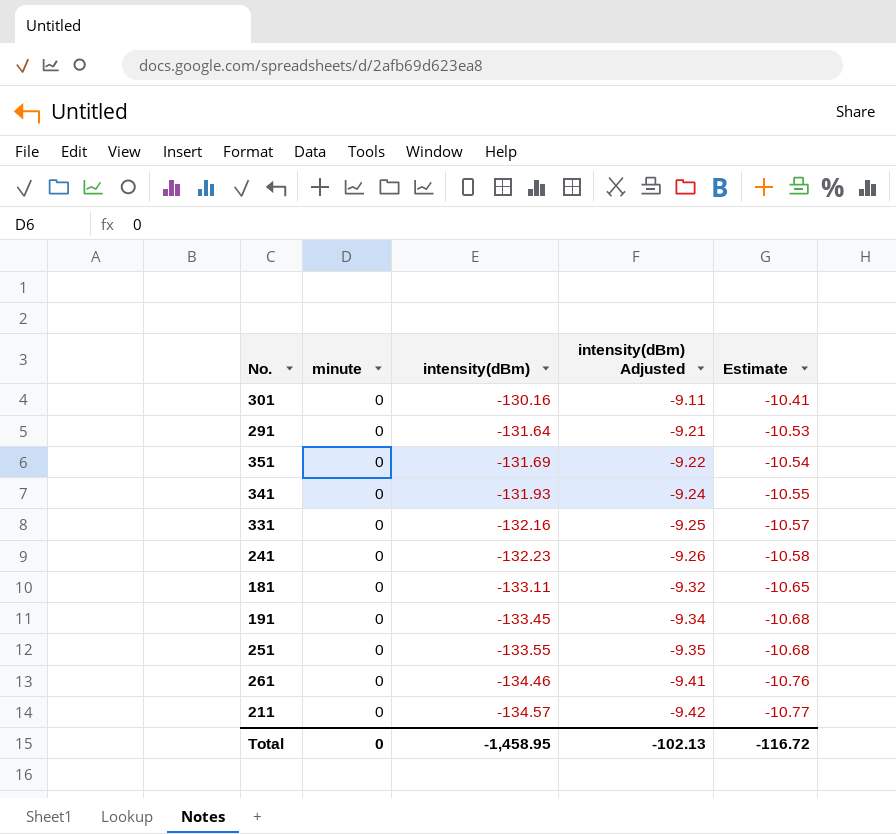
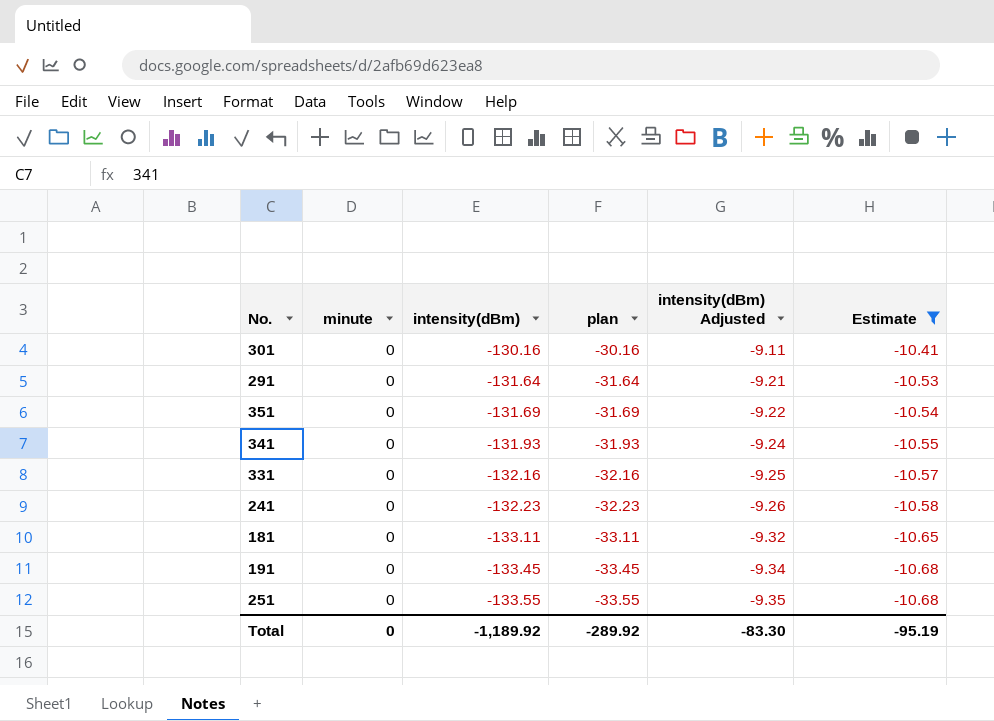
filter: none -> Estimate >= -10.68
column plan | formula: none -> [intensity(dBm)] + 100
Total | intensity(dBm): -1,458.95 -> -1,189.92
Total | intensity(dBm) Adjusted: -102.13 -> -83.30
Total | Estimate: -116.72 -> -95.19

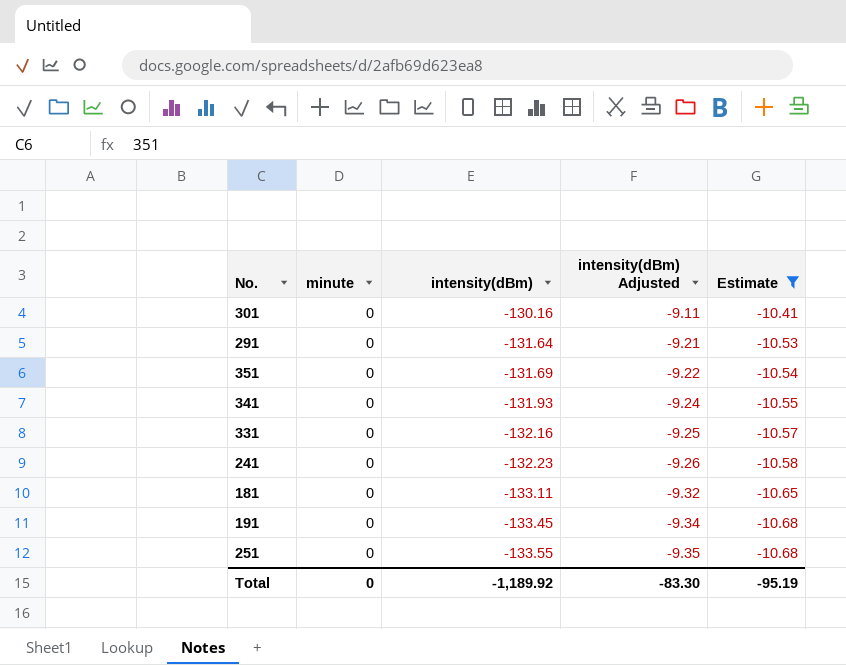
column plan | formula: [intensity(dBm)] + 100 -> none

